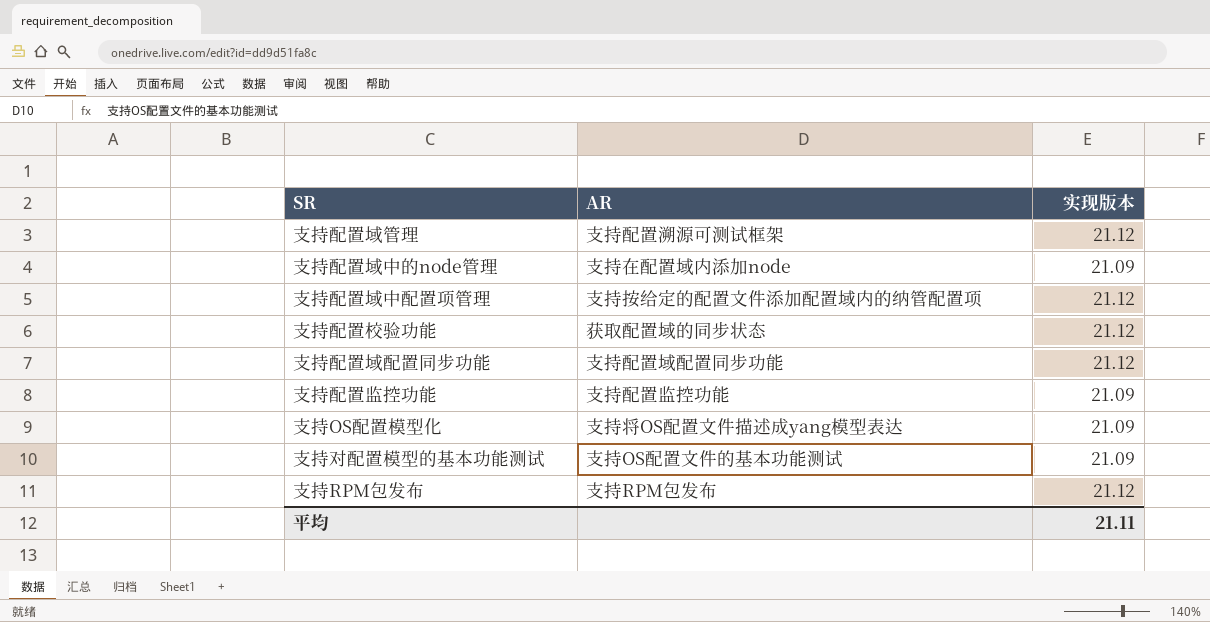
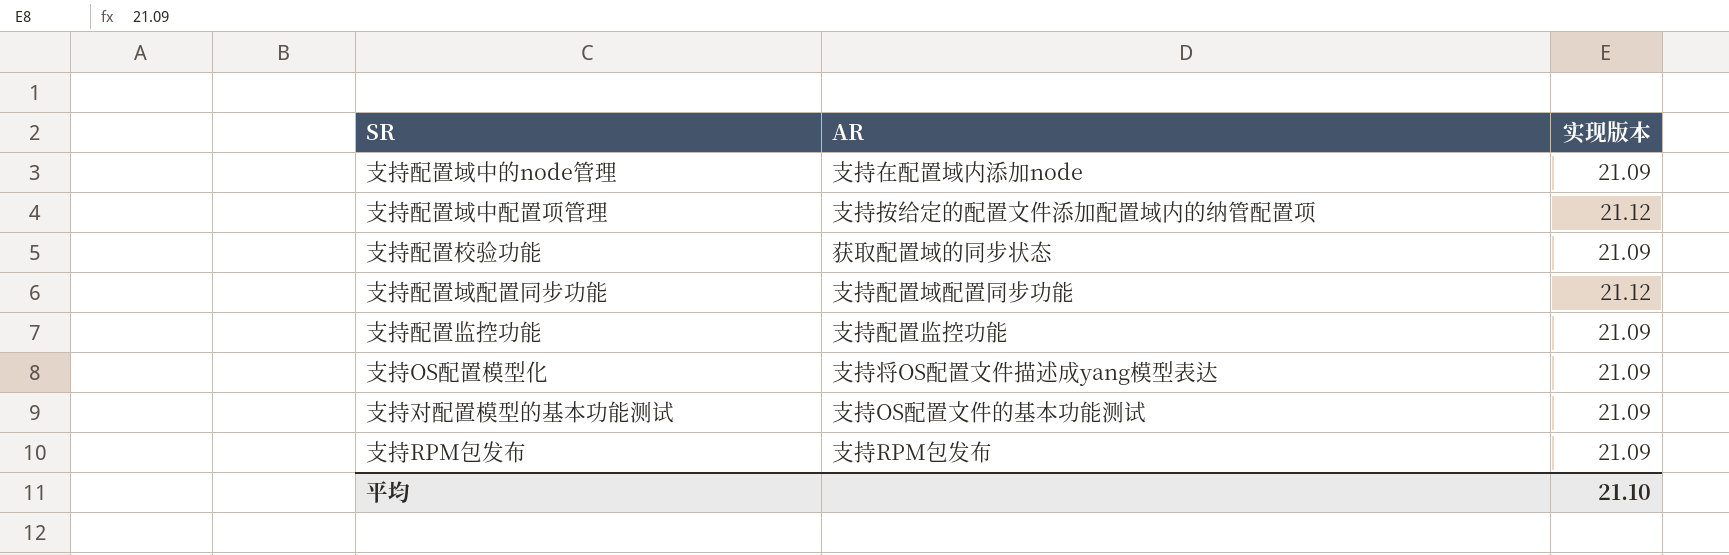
row 支持配置域管理: 支持配置溯源可测试框架 | 21.12 -> none
支持配置校验功能 | 实现版本: 21.12 -> 21.09
支持RPM包发布 | 实现版本: 21.12 -> 21.09
平均 | 实现版本: 21.11 -> 21.10

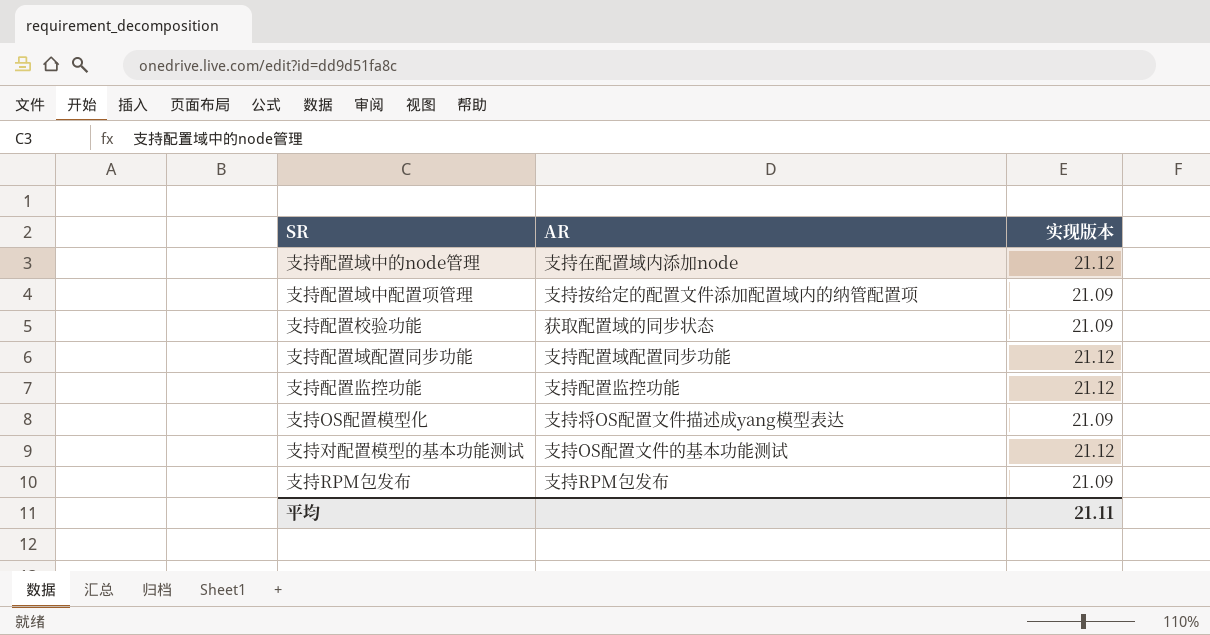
支持配置域中的node管理 | 实现版本: 21.09 -> 21.12
支持配置域中配置项管理 | 实现版本: 21.12 -> 21.09
支持配置监控功能 | 实现版本: 21.09 -> 21.12
支持对配置模型的基本功能测试 | 实现版本: 21.09 -> 21.12
平均 | 实现版本: 21.10 -> 21.11

